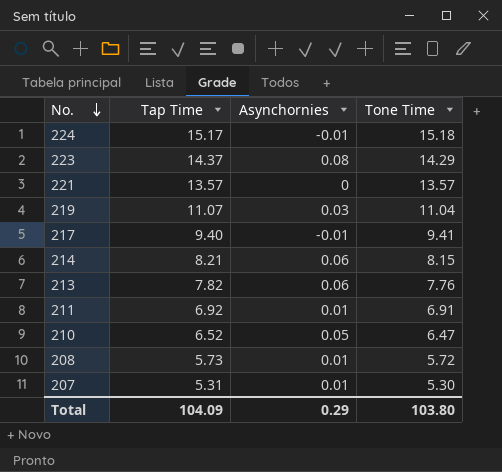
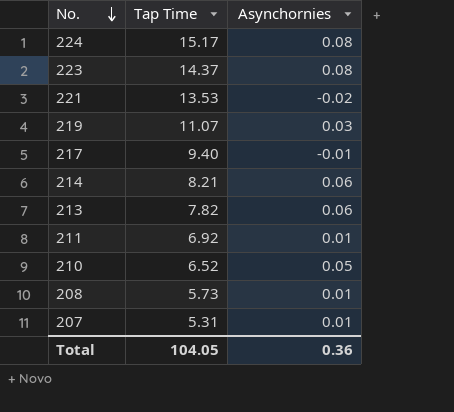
column Tone Time | formula: [Tap Time] - [Asynchornies] -> none
224 | Asynchornies: -0.01 -> 0.08
221 | Tap Time: 13.57 -> 13.53
221 | Asynchornies: 0 -> -0.02
Total | Tap Time: 104.09 -> 104.05
Total | Asynchornies: 0.29 -> 0.36

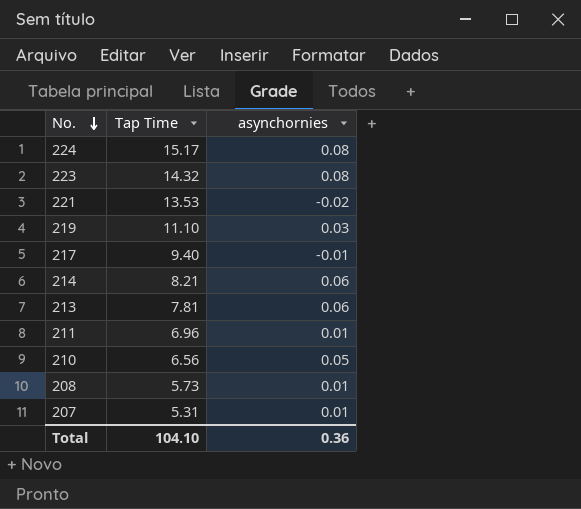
column name: Asynchornies -> asynchornies
223 | Tap Time: 14.37 -> 14.32
219 | Tap Time: 11.07 -> 11.10
213 | Tap Time: 7.82 -> 7.81
211 | Tap Time: 6.92 -> 6.96
210 | Tap Time: 6.52 -> 6.56
Total | Tap Time: 104.05 -> 104.10

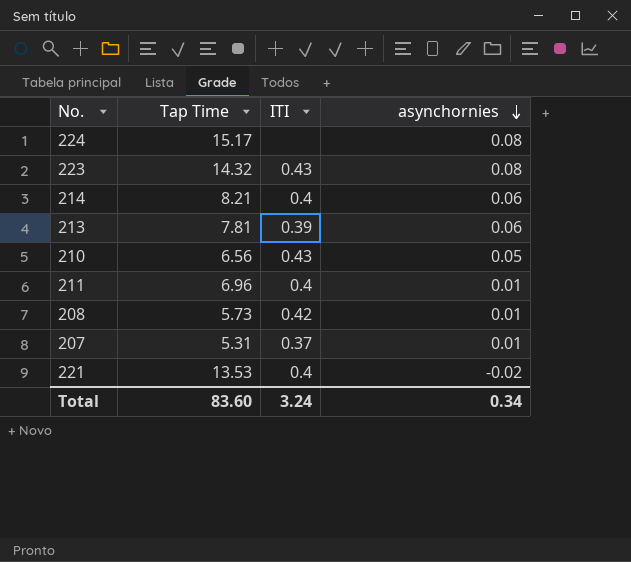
row order: No. descending -> asynchornies descending
column ITI | position: none -> 3
row 219: 11.10 | 0.03 -> none
row 217: 9.40 | -0.01 -> none
Total | Tap Time: 104.10 -> 83.60
Total | asynchornies: 0.36 -> 0.34

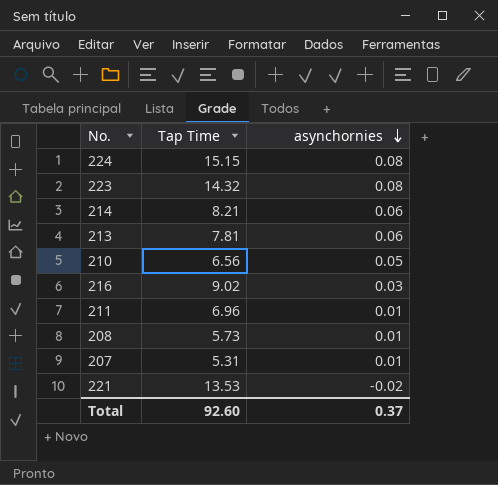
column ITI | position: 3 -> none
224 | Tap Time: 15.17 -> 15.15
row 216: none -> 9.02 | 0.03
Total | Tap Time: 83.60 -> 92.60
Total | asynchornies: 0.34 -> 0.37

